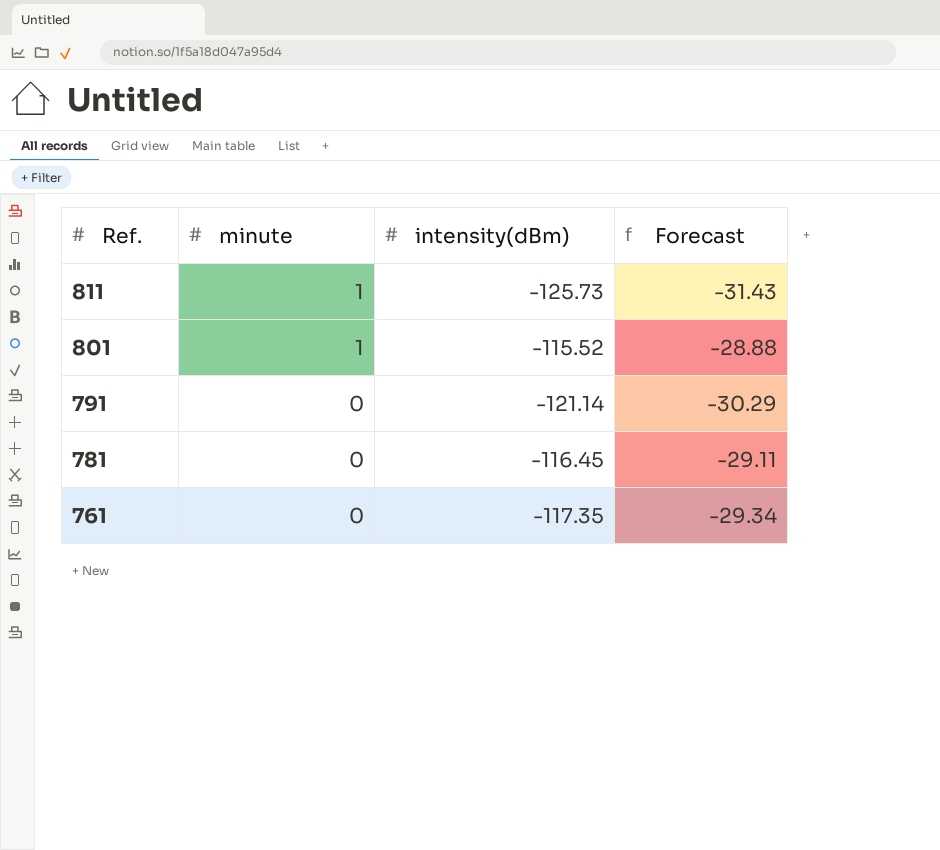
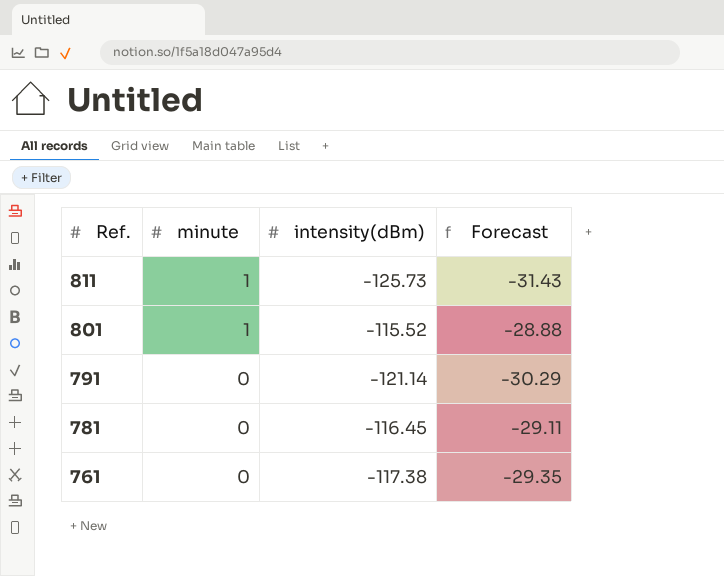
761 | intensity(dBm): -117.35 -> -117.38
761 | Forecast: -29.34 -> -29.35

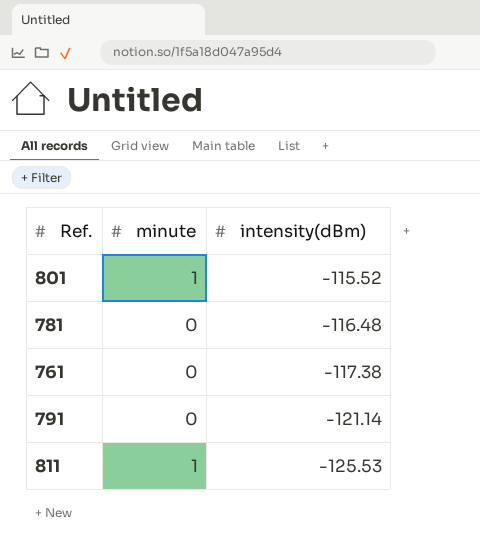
row order: Ref. descending -> intensity(dBm) descending
column Forecast | formula: [intensity(dBm)] * 0.25 -> none
781 | intensity(dBm): -116.45 -> -116.48
811 | intensity(dBm): -125.73 -> -125.53

